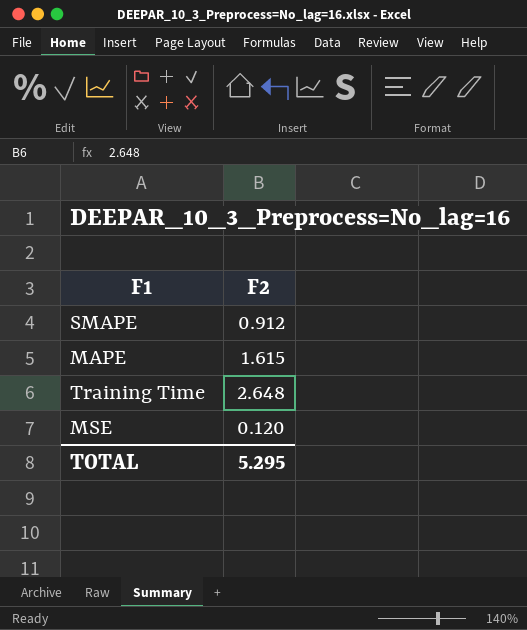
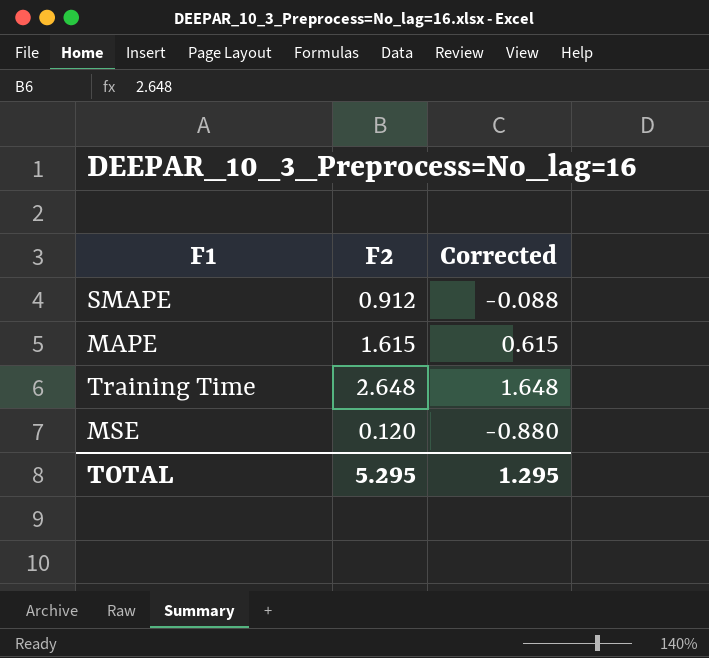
column Corrected | formula: none -> [F2] - 1

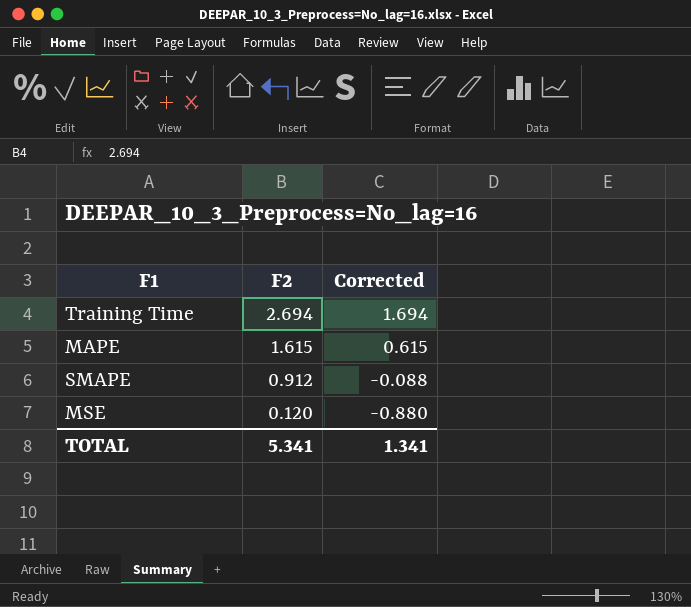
row order: none -> F2 descending
Training Time | F2: 2.648 -> 2.694
Training Time | Corrected: 1.648 -> 1.694
TOTAL | F2: 5.295 -> 5.341
TOTAL | Corrected: 1.295 -> 1.341

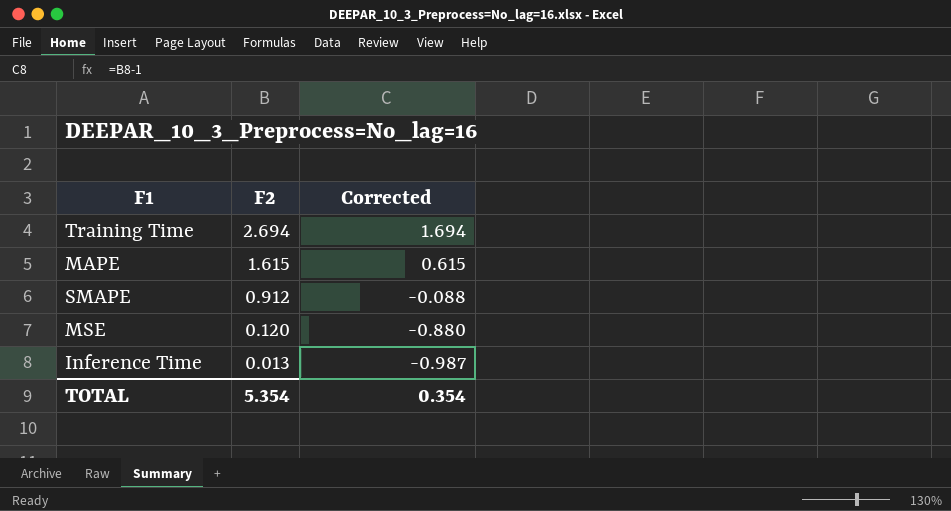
row Inference Time: none -> 0.013 | -0.987
TOTAL | F2: 5.341 -> 5.354
TOTAL | Corrected: 1.341 -> 0.354

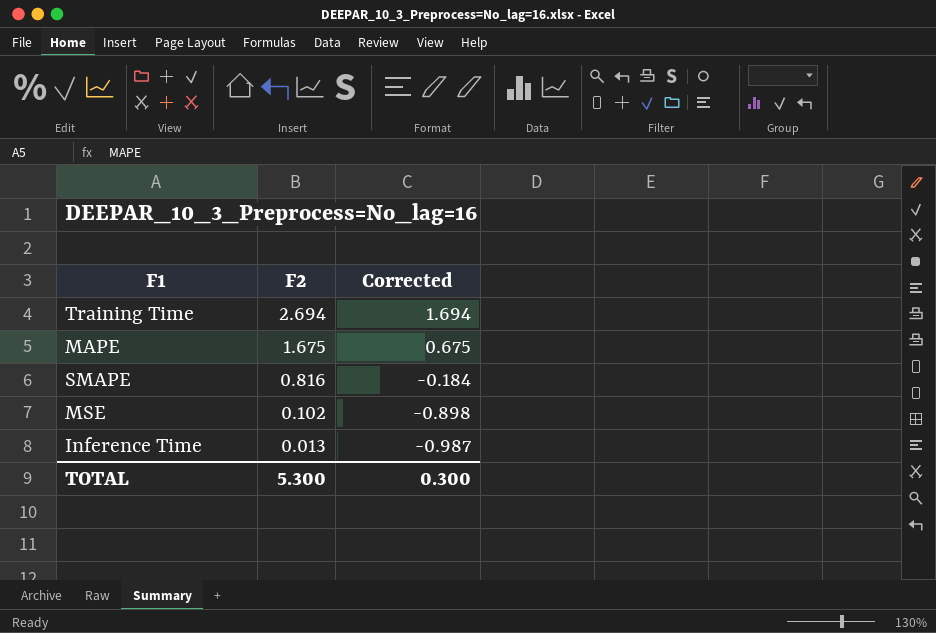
MAPE | F2: 1.615 -> 1.675
MAPE | Corrected: 0.615 -> 0.675
SMAPE | F2: 0.912 -> 0.816
SMAPE | Corrected: -0.088 -> -0.184
MSE | F2: 0.120 -> 0.102
MSE | Corrected: -0.880 -> -0.898
TOTAL | F2: 5.354 -> 5.300
TOTAL | Corrected: 0.354 -> 0.300

